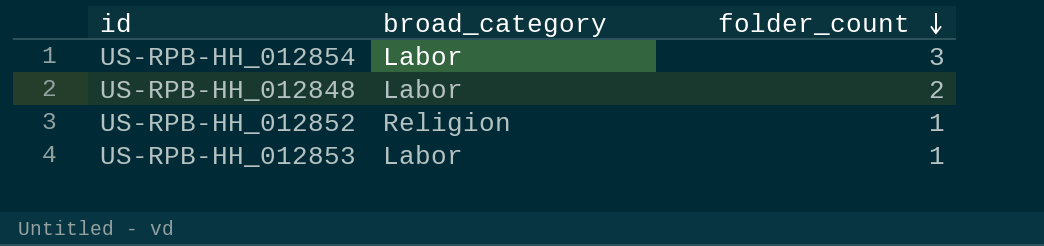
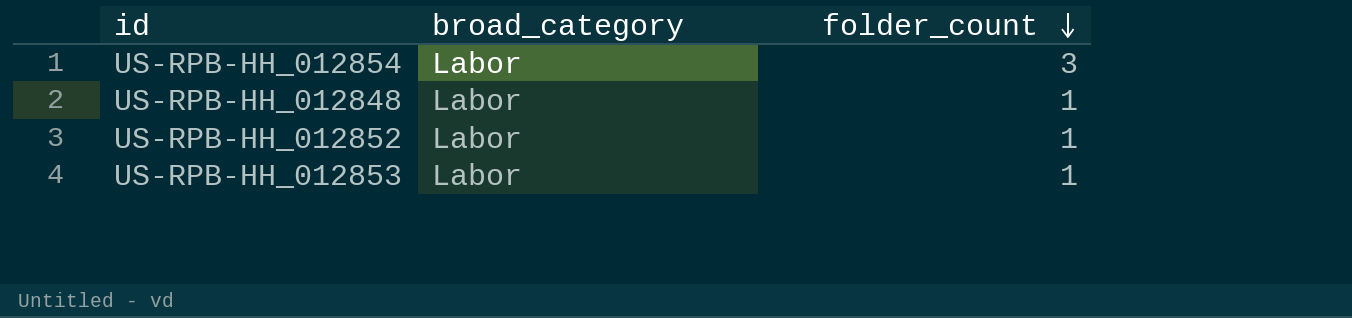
US-RPB-HH_012848 | folder_count: 2 -> 1
US-RPB-HH_012852 | broad_category: Religion -> Labor

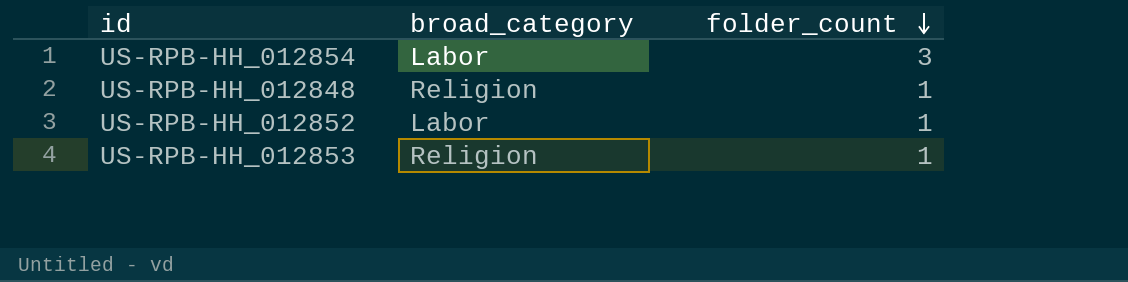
US-RPB-HH_012848 | broad_category: Labor -> Religion
US-RPB-HH_012853 | broad_category: Labor -> Religion

